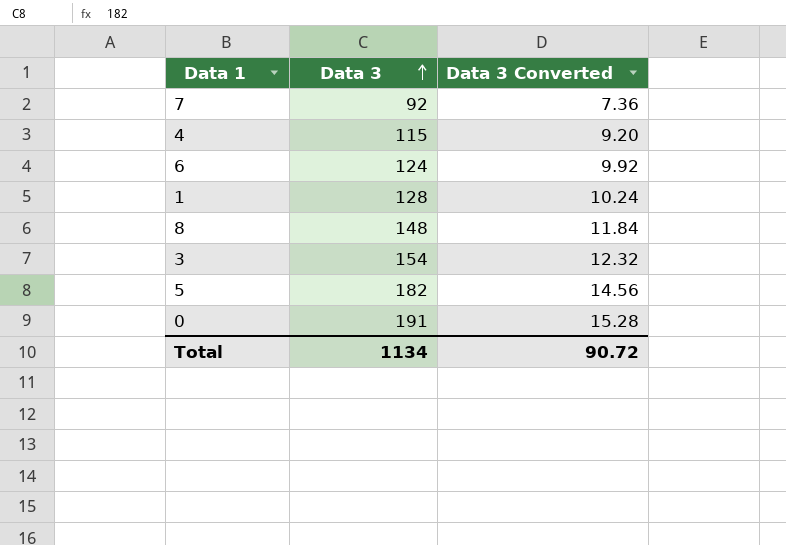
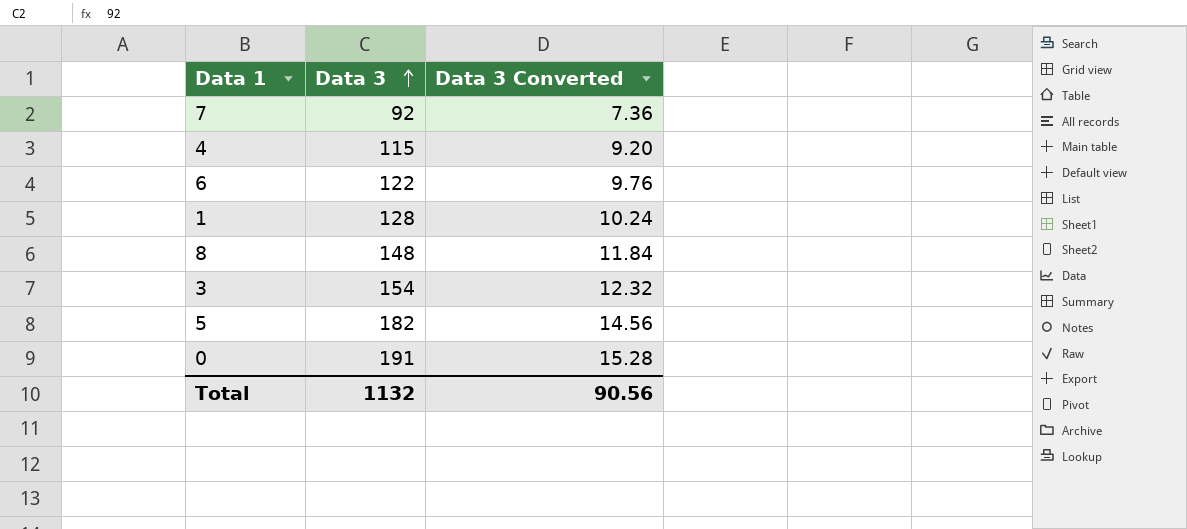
6 | Data 3: 124 -> 122
6 | Data 3 Converted: 9.92 -> 9.76
Total | Data 3: 1134 -> 1132
Total | Data 3 Converted: 90.72 -> 90.56

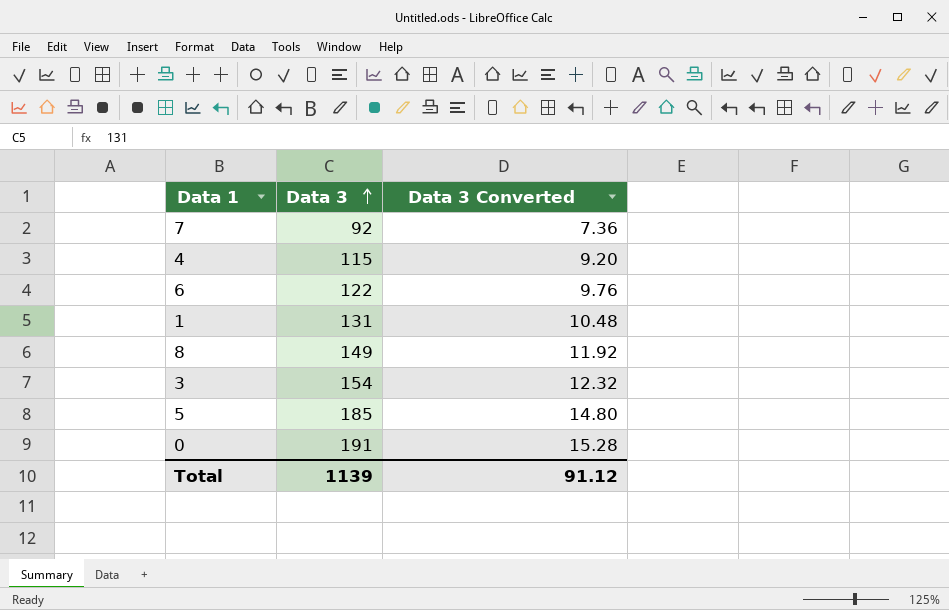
1 | Data 3: 128 -> 131
1 | Data 3 Converted: 10.24 -> 10.48
8 | Data 3: 148 -> 149
8 | Data 3 Converted: 11.84 -> 11.92
5 | Data 3: 182 -> 185
5 | Data 3 Converted: 14.56 -> 14.80
Total | Data 3: 1132 -> 1139
Total | Data 3 Converted: 90.56 -> 91.12

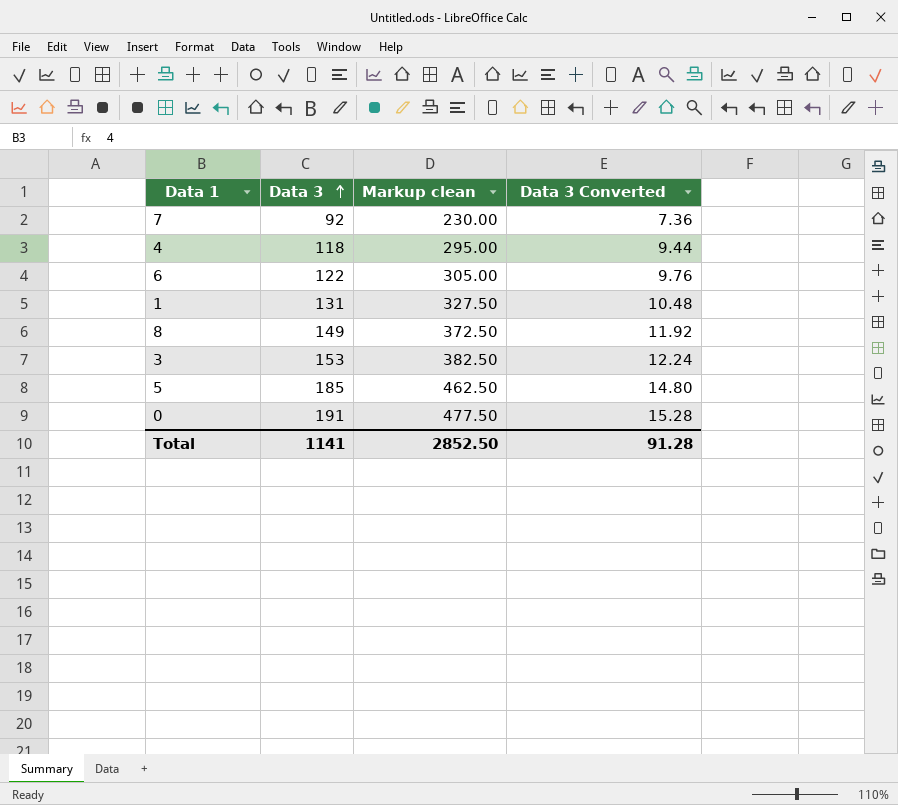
column Markup clean | formula: none -> [Data 3] * 2.5
4 | Data 3: 115 -> 118
4 | Data 3 Converted: 9.20 -> 9.44
3 | Data 3: 154 -> 153
3 | Data 3 Converted: 12.32 -> 12.24
Total | Data 3: 1139 -> 1141
Total | Data 3 Converted: 91.12 -> 91.28

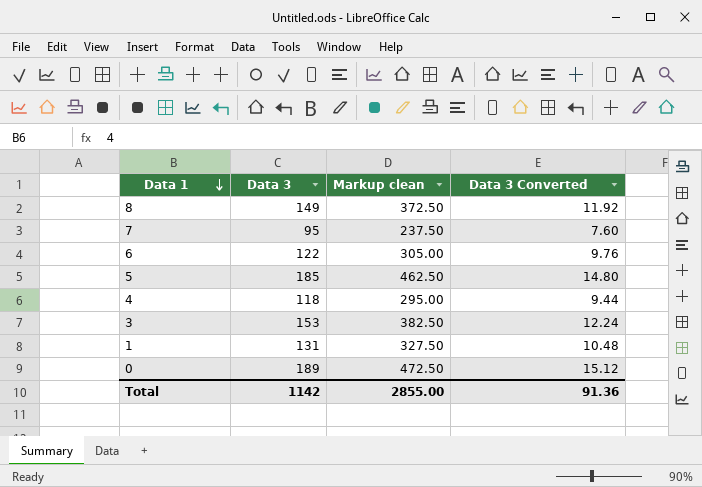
row order: Data 3 ascending -> Data 1 descending
7 | Data 3: 92 -> 95
7 | Markup clean: 230.00 -> 237.50
7 | Data 3 Converted: 7.36 -> 7.60
0 | Data 3: 191 -> 189
0 | Markup clean: 477.50 -> 472.50
0 | Data 3 Converted: 15.28 -> 15.12
Total | Data 3: 1141 -> 1142
Total | Markup clean: 2852.50 -> 2855.00
Total | Data 3 Converted: 91.28 -> 91.36

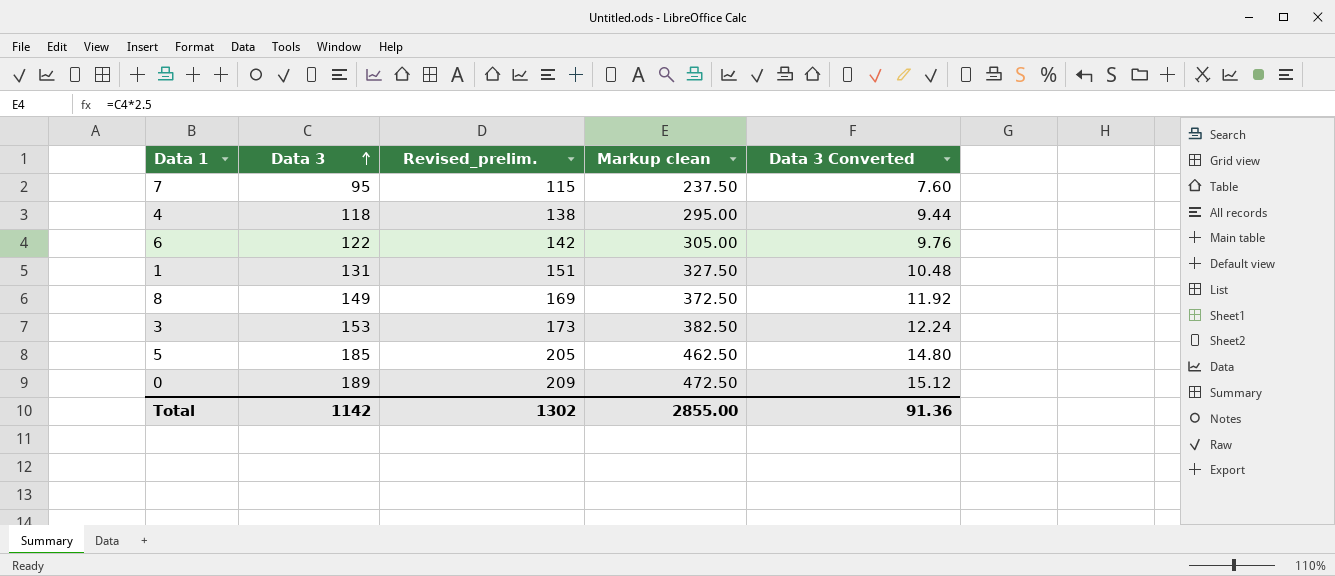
row order: Data 1 descending -> Data 3 ascending
column Revised_prelim. | formula: none -> [Data 3] + 20

